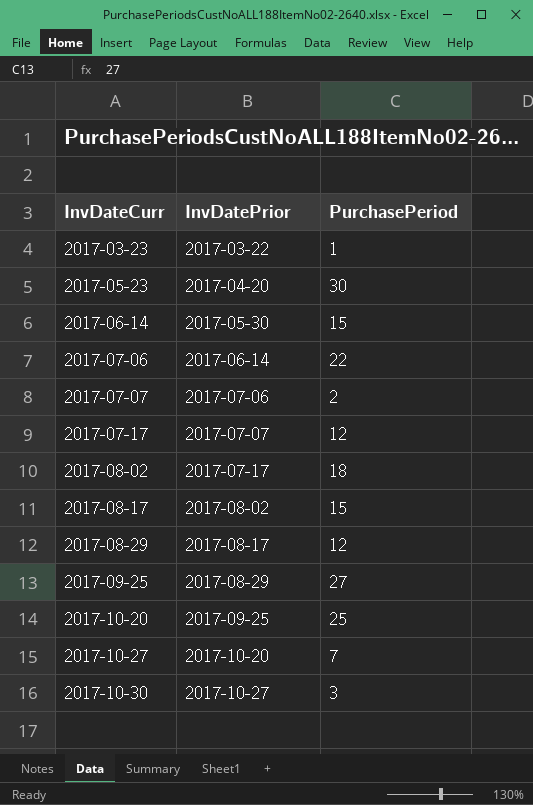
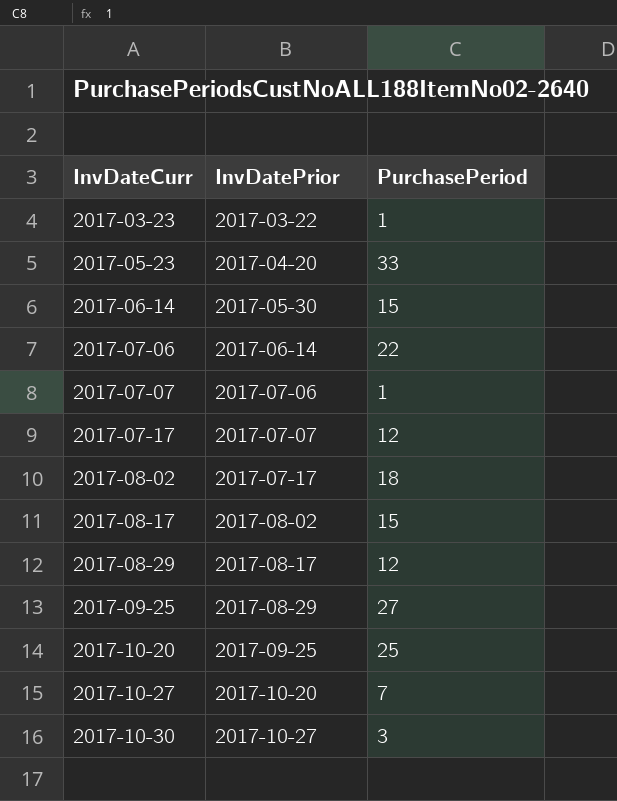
2017-05-23 | PurchasePeriod: 30 -> 33
2017-07-07 | PurchasePeriod: 2 -> 1

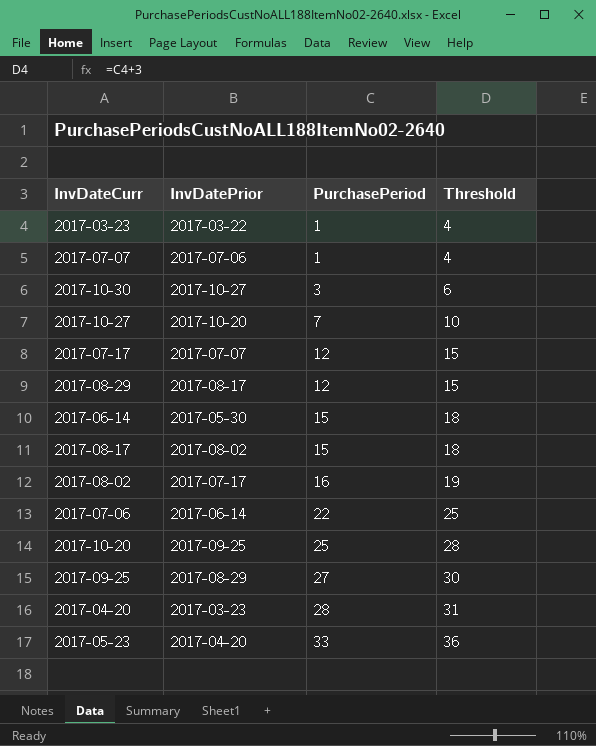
row order: InvDateCurr ascending -> PurchasePeriod ascending
column Threshold | formula: none -> [PurchasePeriod] + 3
2017-08-02 | PurchasePeriod: 18 -> 16
row 2017-04-20: none -> 2017-03-23 | 28 | 31

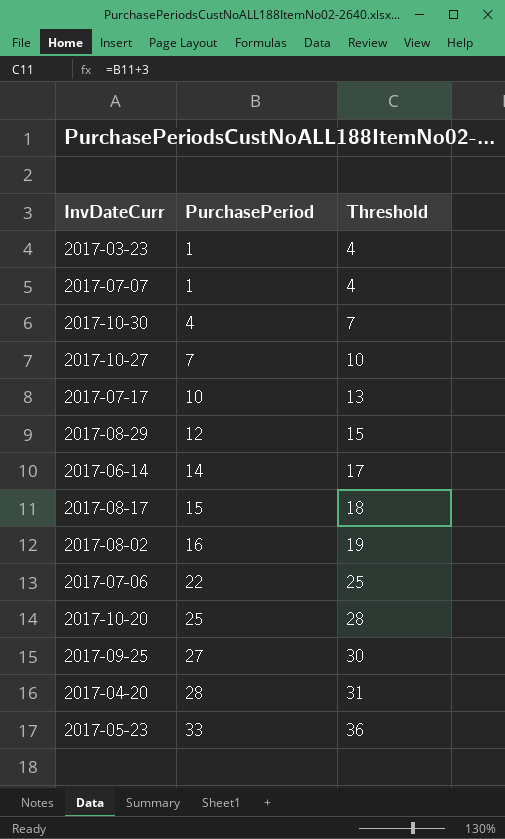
column InvDatePrior | position: 2 -> none
2017-10-30 | PurchasePeriod: 3 -> 4
2017-10-30 | Threshold: 6 -> 7
2017-07-17 | PurchasePeriod: 12 -> 10
2017-07-17 | Threshold: 15 -> 13
2017-06-14 | PurchasePeriod: 15 -> 14
2017-06-14 | Threshold: 18 -> 17

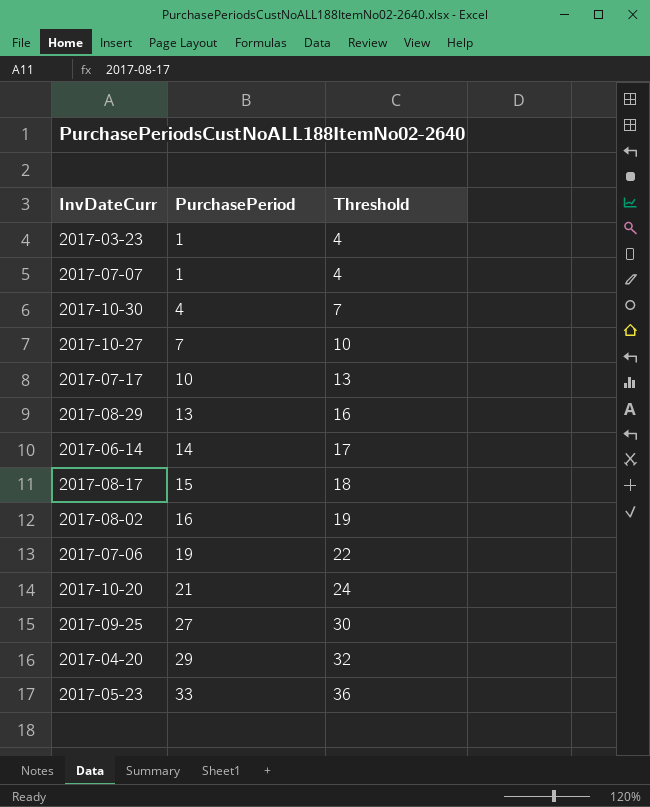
2017-08-29 | PurchasePeriod: 12 -> 13
2017-08-29 | Threshold: 15 -> 16
2017-07-06 | PurchasePeriod: 22 -> 19
2017-07-06 | Threshold: 25 -> 22
2017-10-20 | PurchasePeriod: 25 -> 21
2017-10-20 | Threshold: 28 -> 24
2017-04-20 | PurchasePeriod: 28 -> 29
2017-04-20 | Threshold: 31 -> 32

